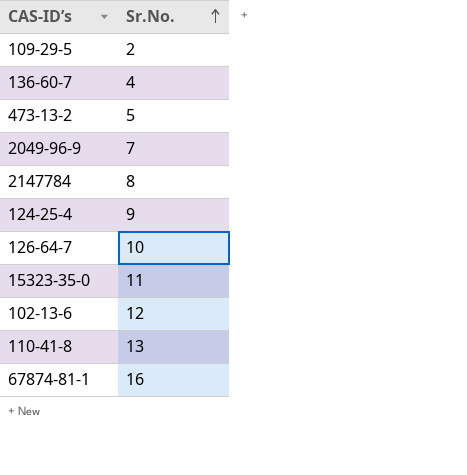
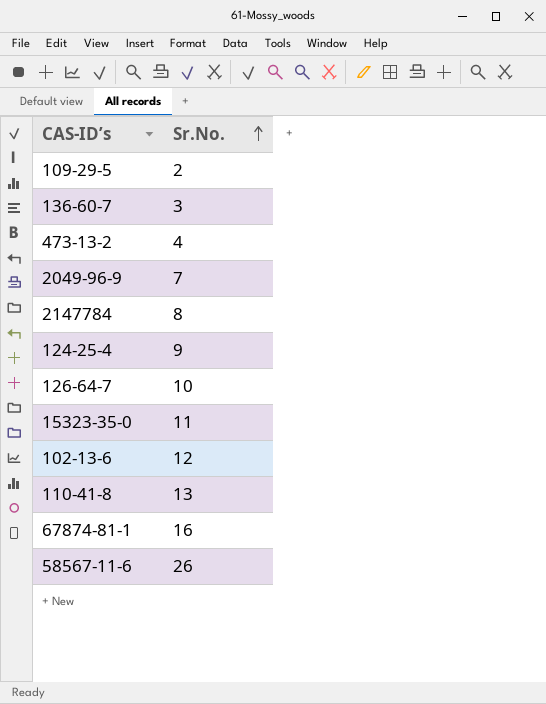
136-60-7 | Sr.No.: 4 -> 3
473-13-2 | Sr.No.: 5 -> 4
row 58567-11-6: none -> 26

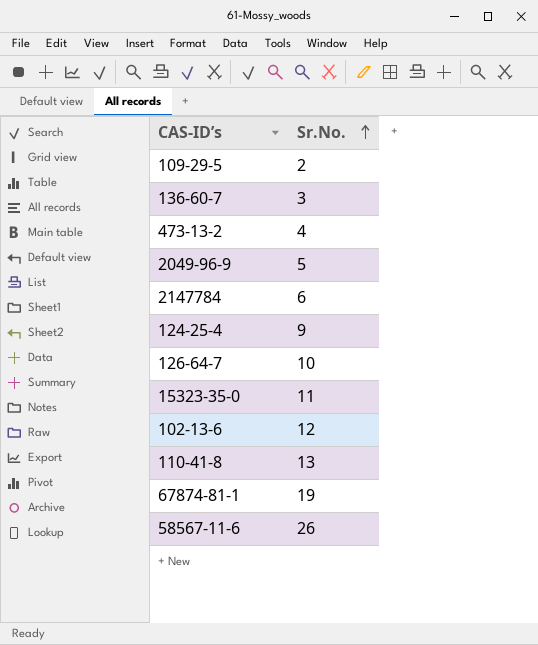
2049-96-9 | Sr.No.: 7 -> 5
2147784 | Sr.No.: 8 -> 6
67874-81-1 | Sr.No.: 16 -> 19

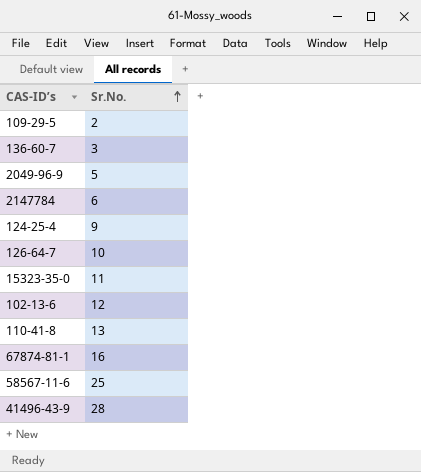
row 473-13-2: 4 -> none
67874-81-1 | Sr.No.: 19 -> 16
58567-11-6 | Sr.No.: 26 -> 25
row 41496-43-9: none -> 28

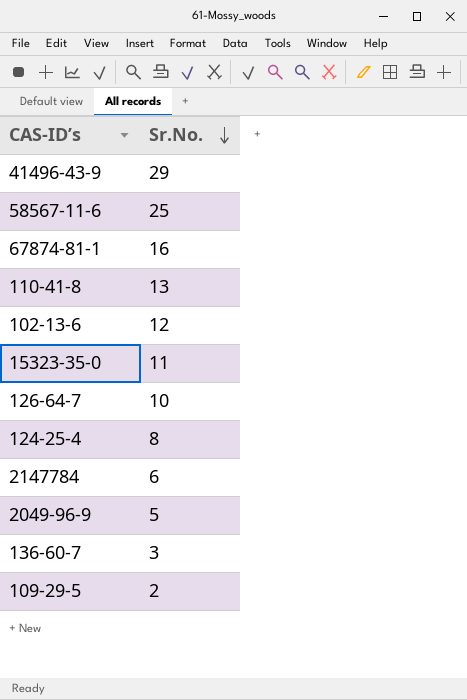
row order: Sr.No. ascending -> Sr.No. descending
41496-43-9 | Sr.No.: 28 -> 29
124-25-4 | Sr.No.: 9 -> 8

